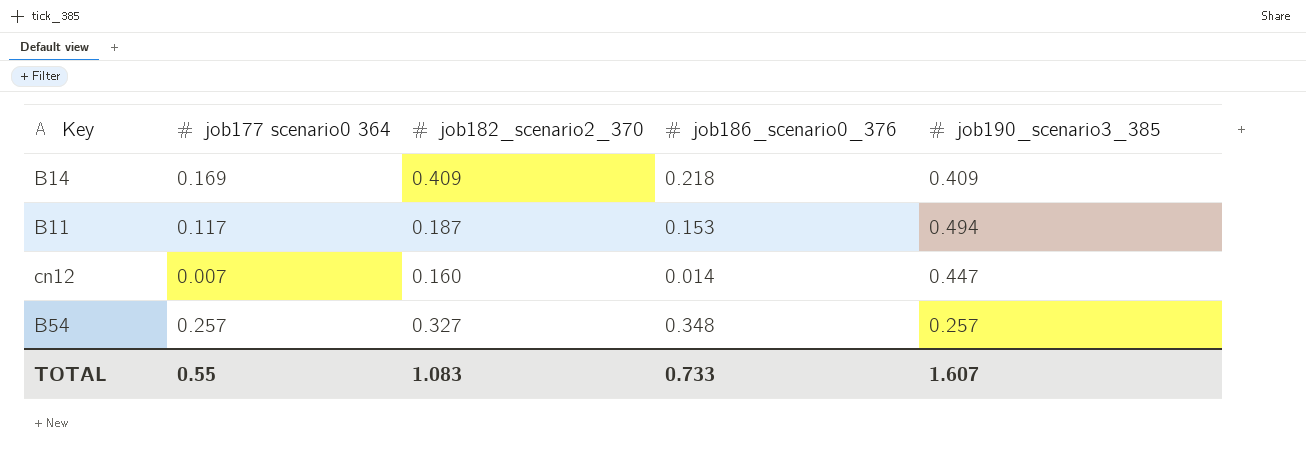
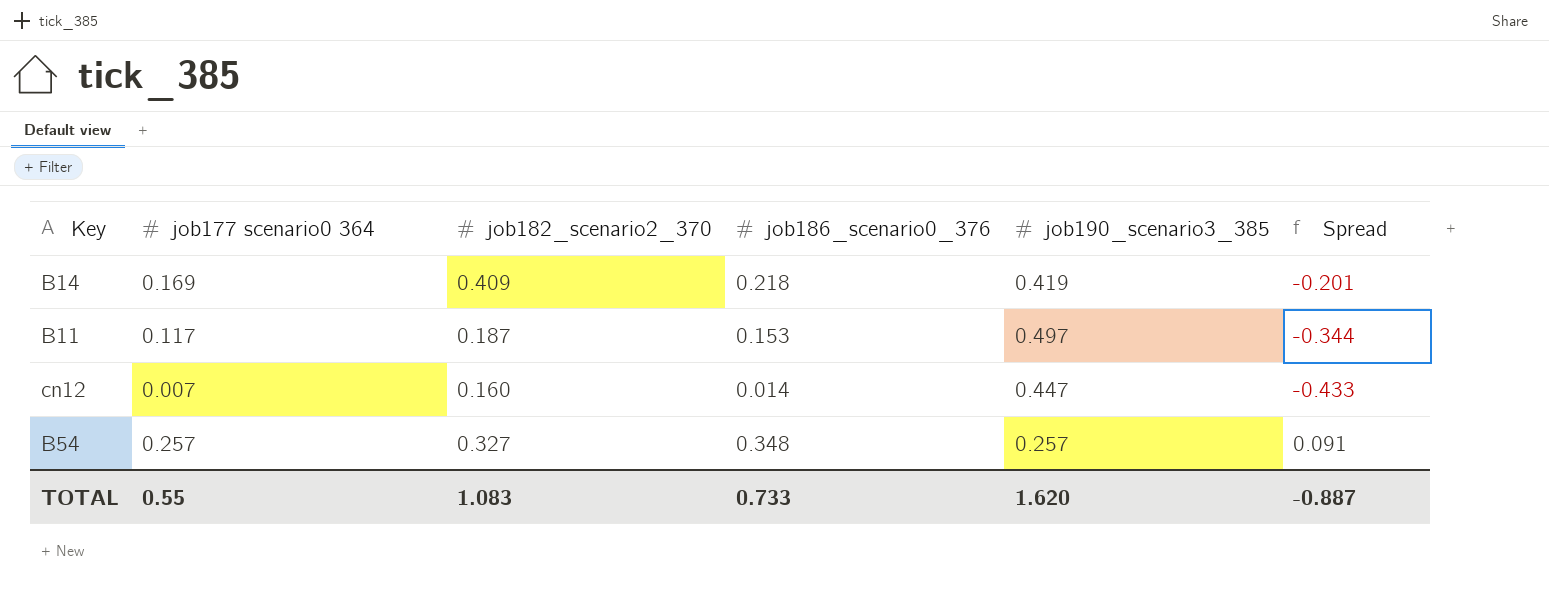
column Spread | formula: none -> [job186_scenario0_376] - [job190_scenario3_385]
B14 | job190_scenario3_385: 0.409 -> 0.419
B11 | job190_scenario3_385: 0.494 -> 0.497
TOTAL | job190_scenario3_385: 1.607 -> 1.620

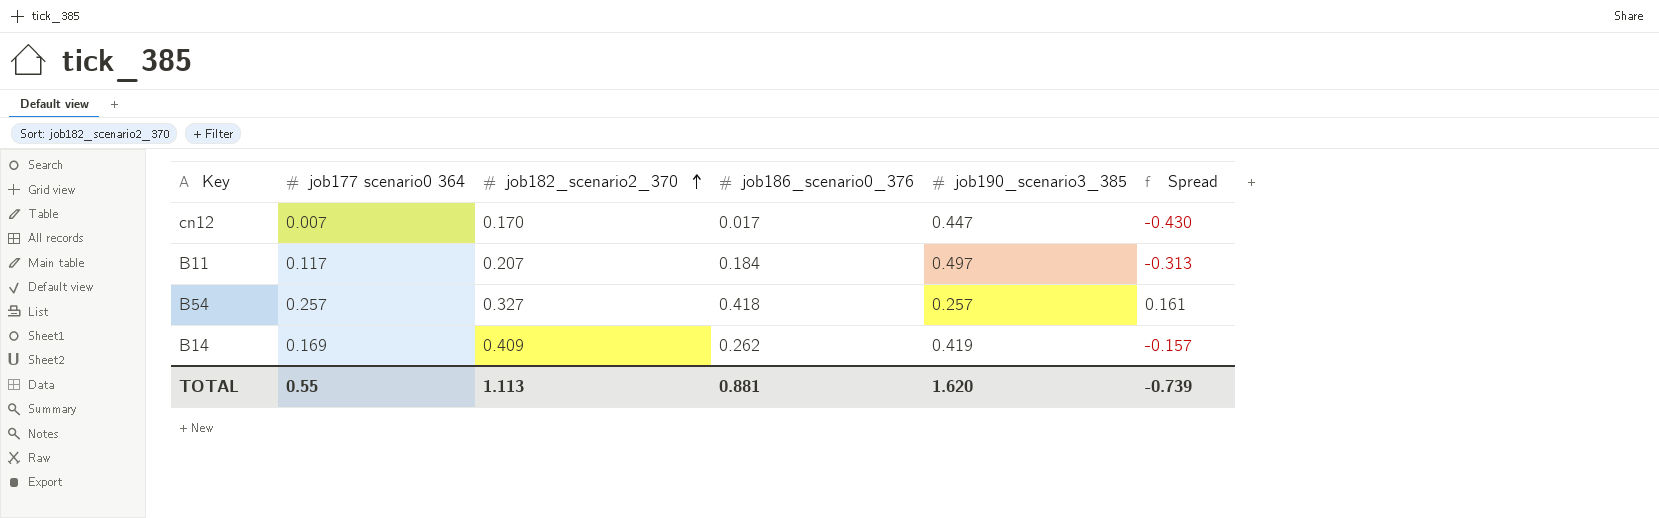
row order: none -> job182_scenario2_370 ascending
cn12 | job182_scenario2_370: 0.160 -> 0.170
cn12 | job186_scenario0_376: 0.014 -> 0.017
cn12 | Spread: -0.433 -> -0.430
B11 | job182_scenario2_370: 0.187 -> 0.207
B11 | job186_scenario0_376: 0.153 -> 0.184
B11 | Spread: -0.344 -> -0.313
B54 | job186_scenario0_376: 0.348 -> 0.418
B54 | Spread: 0.091 -> 0.161
B14 | job186_scenario0_376: 0.218 -> 0.262
B14 | Spread: -0.201 -> -0.157
TOTAL | job182_scenario2_370: 1.083 -> 1.113
TOTAL | job186_scenario0_376: 0.733 -> 0.881
TOTAL | Spread: -0.887 -> -0.739

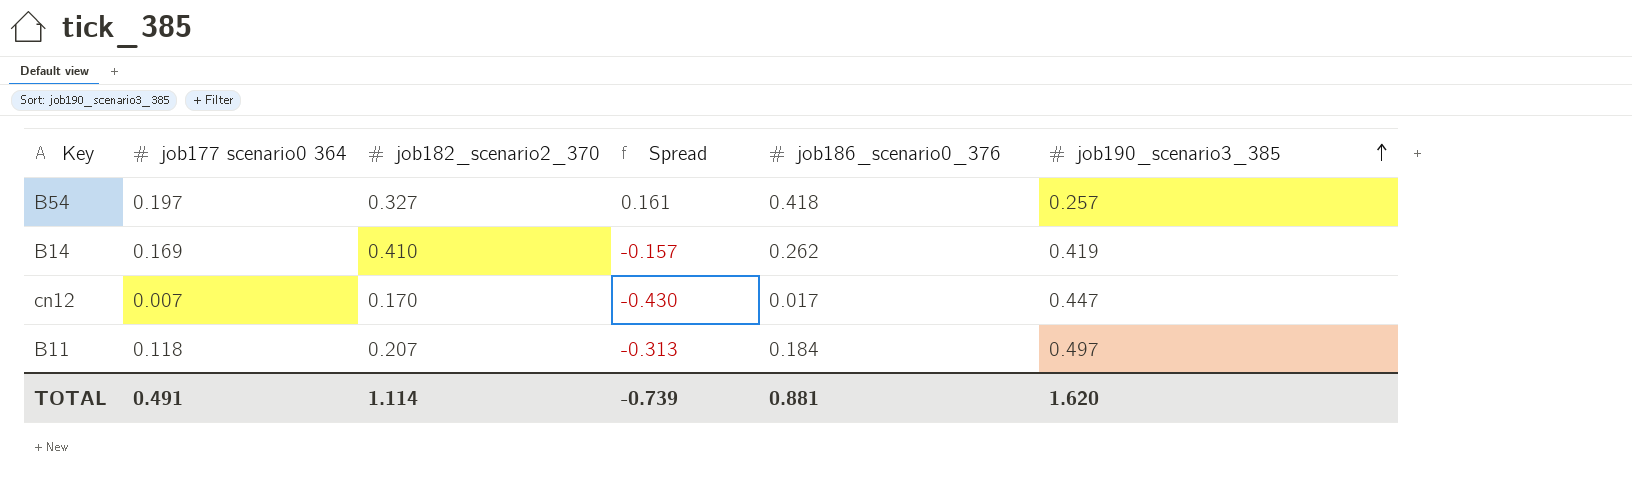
row order: job182_scenario2_370 ascending -> job190_scenario3_385 ascending
column Spread | position: 6 -> 4
B54 | job177 scenario0 364: 0.257 -> 0.197
B14 | job182_scenario2_370: 0.409 -> 0.410
B11 | job177 scenario0 364: 0.117 -> 0.118
TOTAL | job177 scenario0 364: 0.55 -> 0.491
TOTAL | job182_scenario2_370: 1.113 -> 1.114

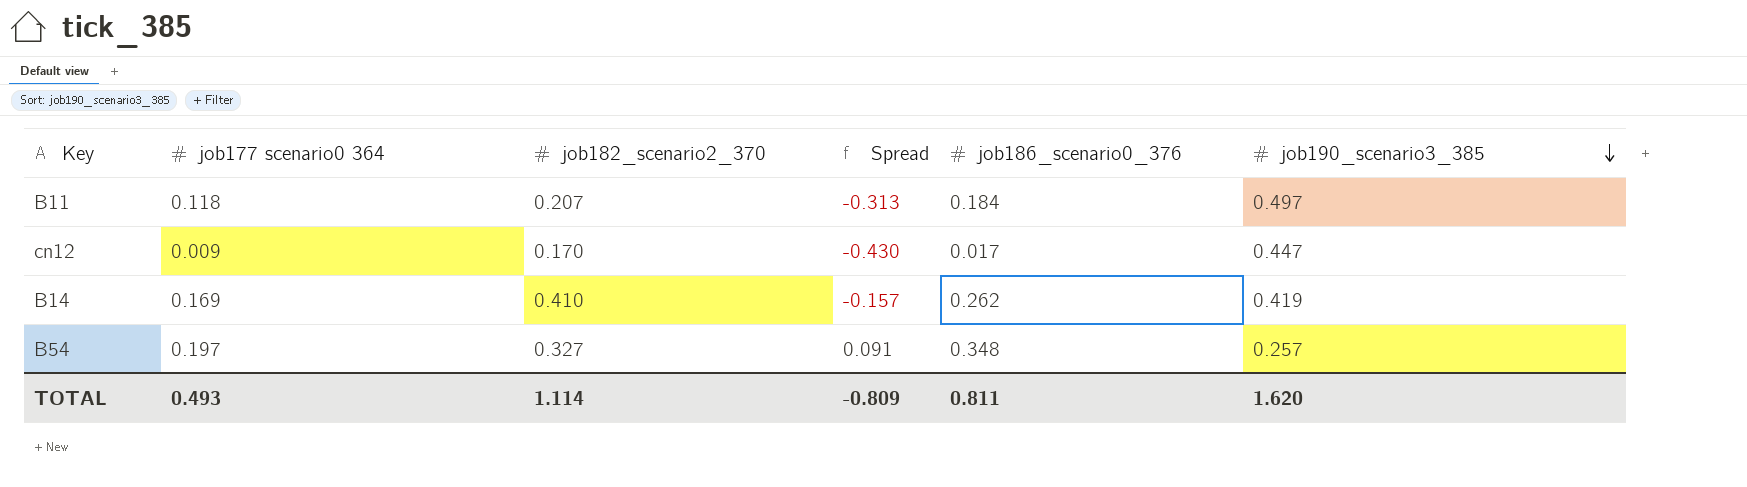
row order: job190_scenario3_385 ascending -> job190_scenario3_385 descending
cn12 | job177 scenario0 364: 0.007 -> 0.009
B54 | Spread: 0.161 -> 0.091
B54 | job186_scenario0_376: 0.418 -> 0.348
TOTAL | job177 scenario0 364: 0.491 -> 0.493
TOTAL | Spread: -0.739 -> -0.809
TOTAL | job186_scenario0_376: 0.881 -> 0.811

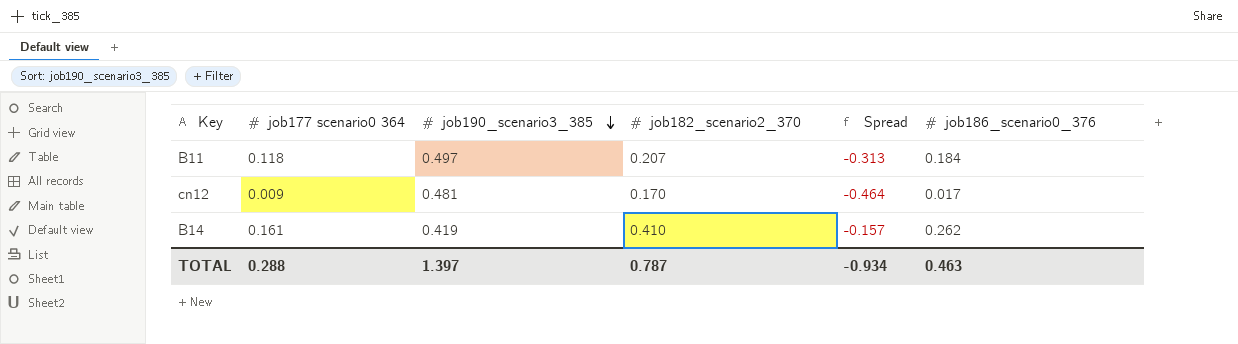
column job190_scenario3_385 | position: 6 -> 3
row B54: 0.197 | 0.327 | 0.091 | 0.348 | 0.257 -> none
cn12 | job190_scenario3_385: 0.447 -> 0.481
cn12 | Spread: -0.430 -> -0.464
B14 | job177 scenario0 364: 0.169 -> 0.161
TOTAL | job177 scenario0 364: 0.493 -> 0.288
TOTAL | job190_scenario3_385: 1.620 -> 1.397
TOTAL | job182_scenario2_370: 1.114 -> 0.787
TOTAL | Spread: -0.809 -> -0.934
TOTAL | job186_scenario0_376: 0.811 -> 0.463

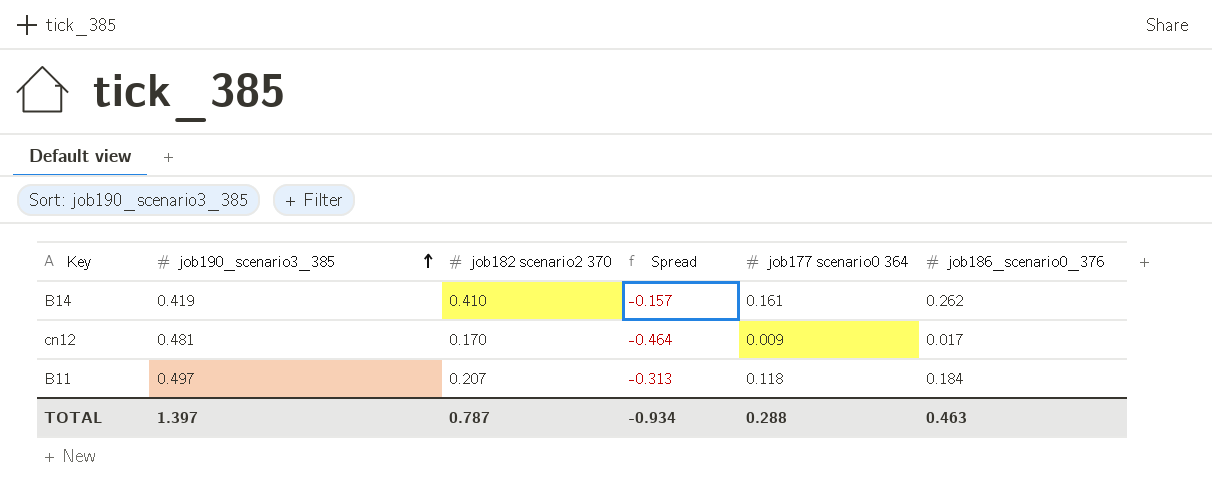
row order: job190_scenario3_385 descending -> job190_scenario3_385 ascending
column name: job182_scenario2_370 -> job182 scenario2 370
column job177 scenario0 364 | position: 2 -> 5

